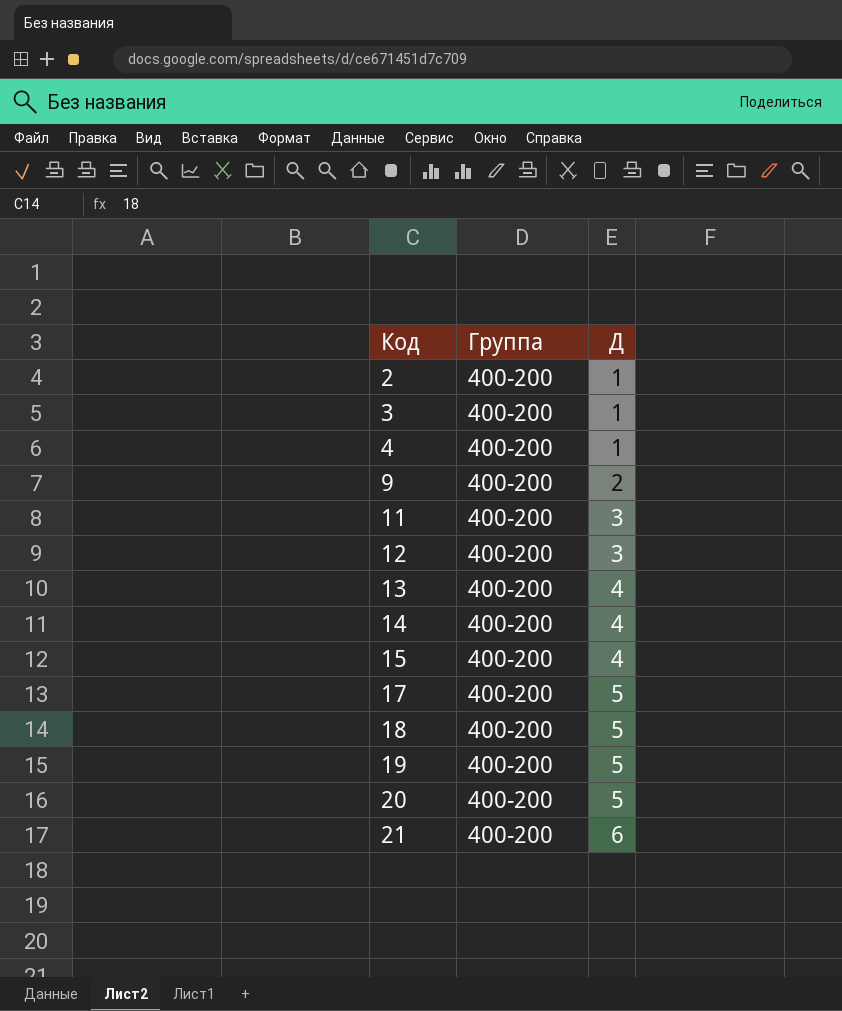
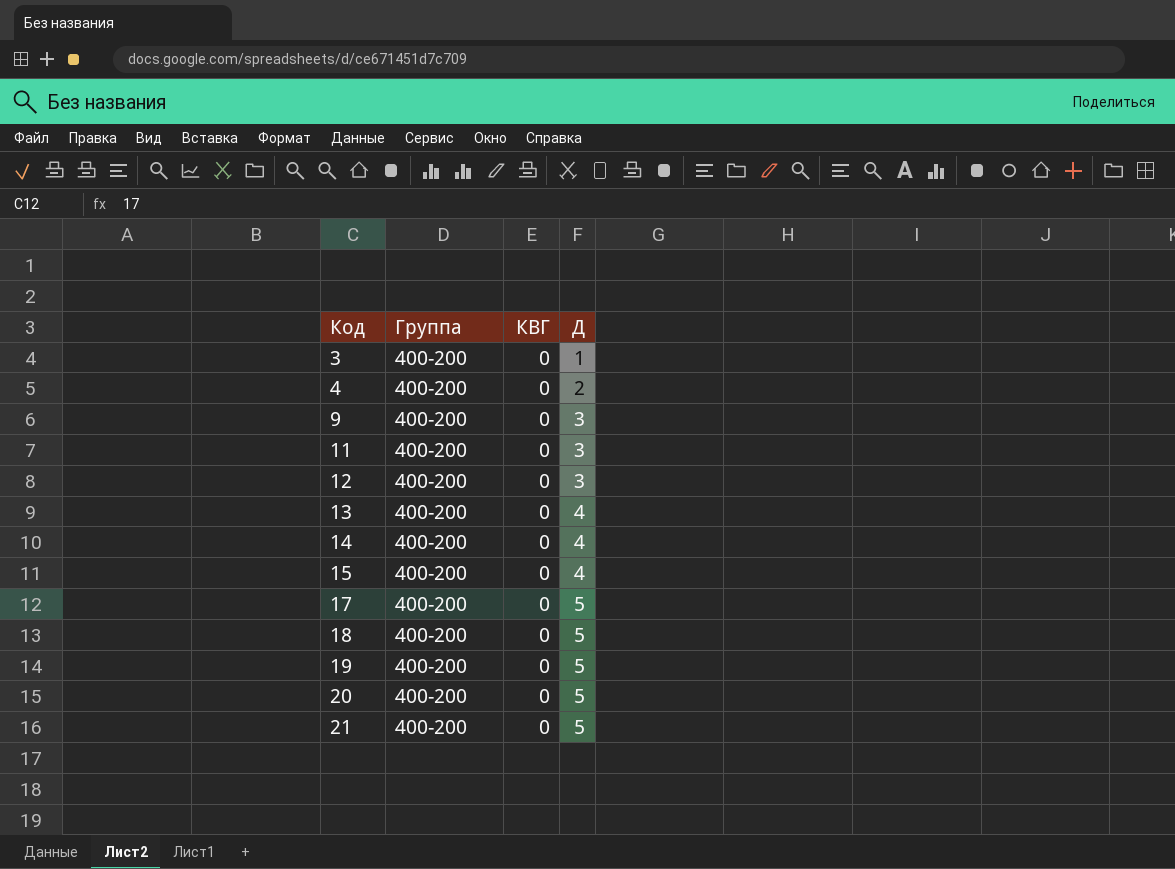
column КВГ | position: none -> 3
row 2: 400-200 | 1 -> none
4 | Д: 1 -> 2
9 | Д: 2 -> 3
21 | Д: 6 -> 5

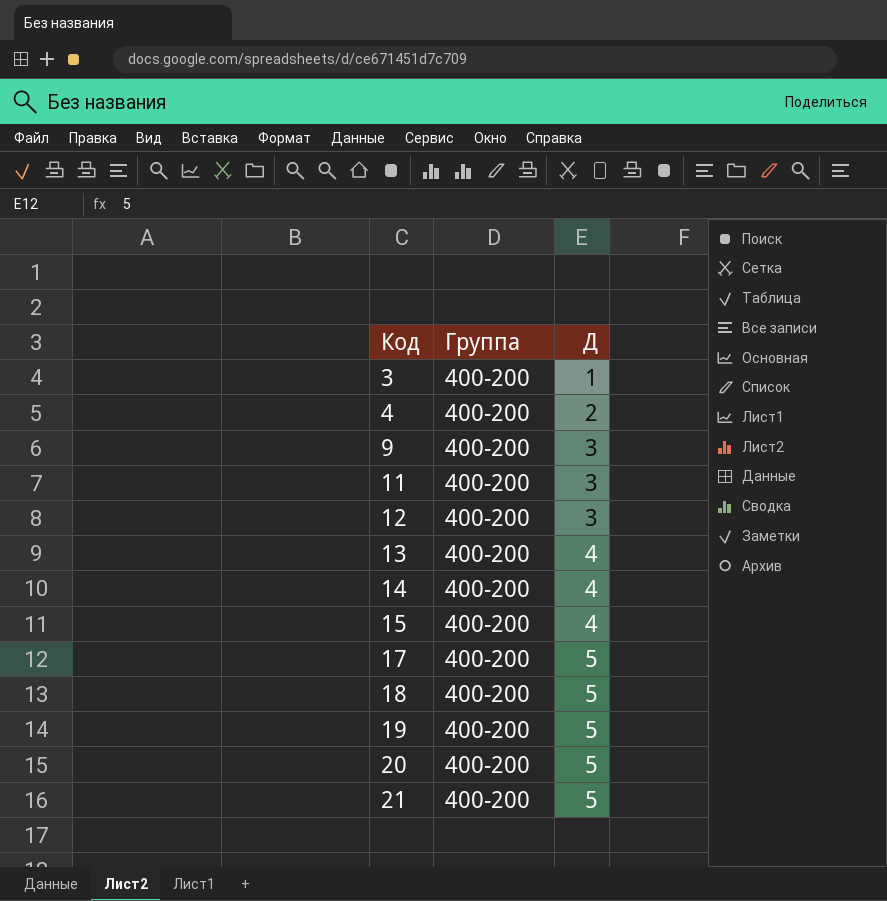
column КВГ | position: 3 -> none

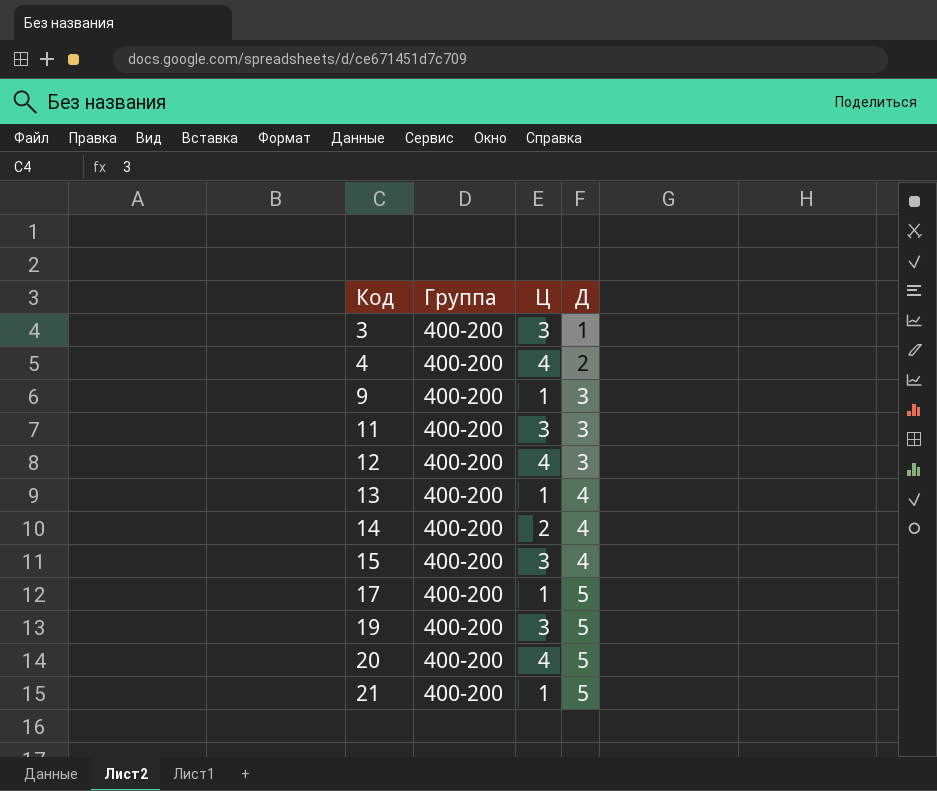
column Ц | position: none -> 3
row 18: 400-200 | 5 -> none

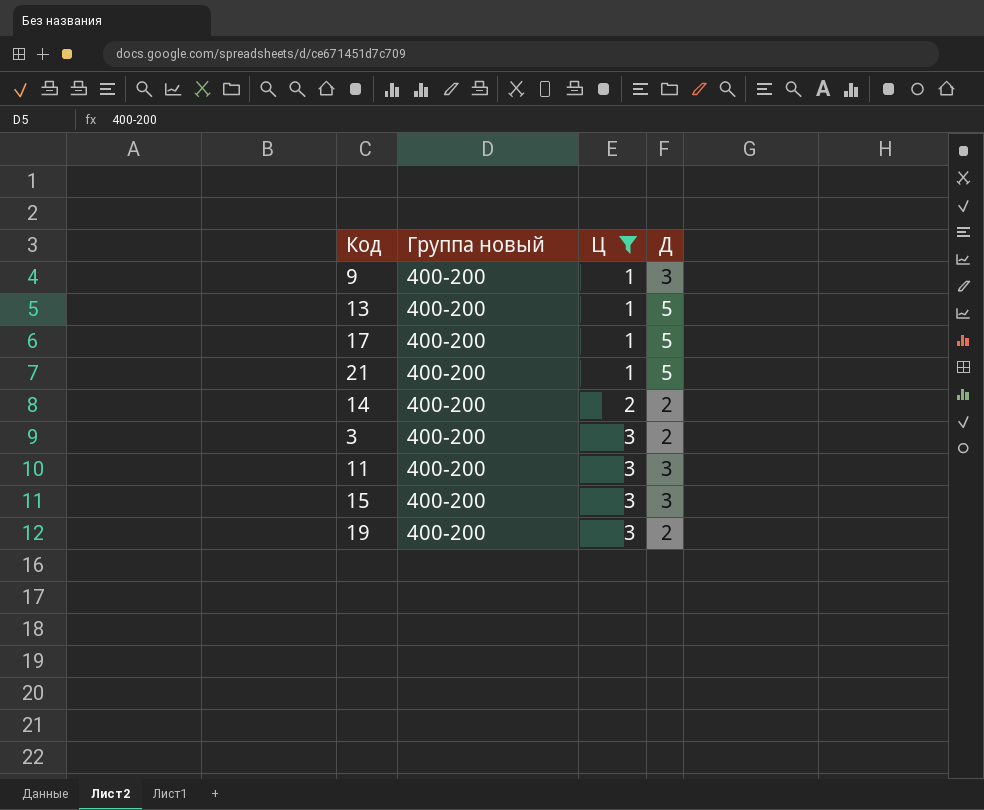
filter: none -> Ц != 4
row order: Код ascending -> Ц ascending
column name: Группа -> Группа новый
13 | Д: 4 -> 5
14 | Д: 4 -> 2
3 | Д: 1 -> 2
15 | Д: 4 -> 3
19 | Д: 5 -> 2

